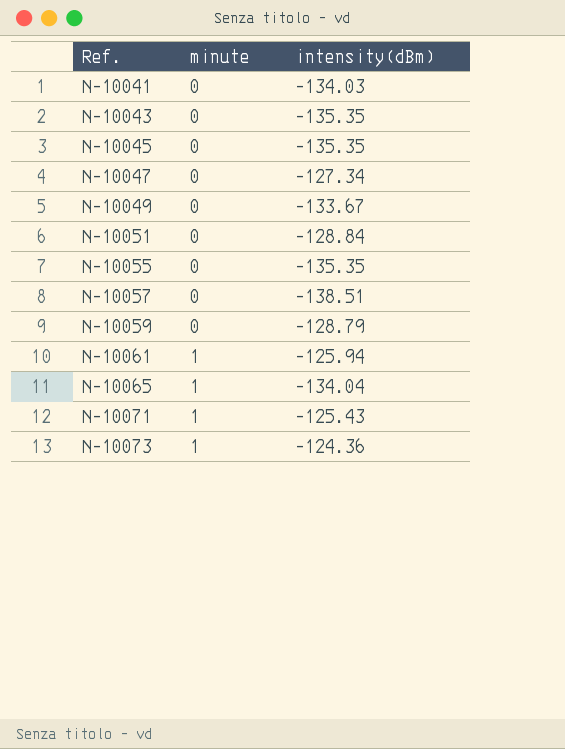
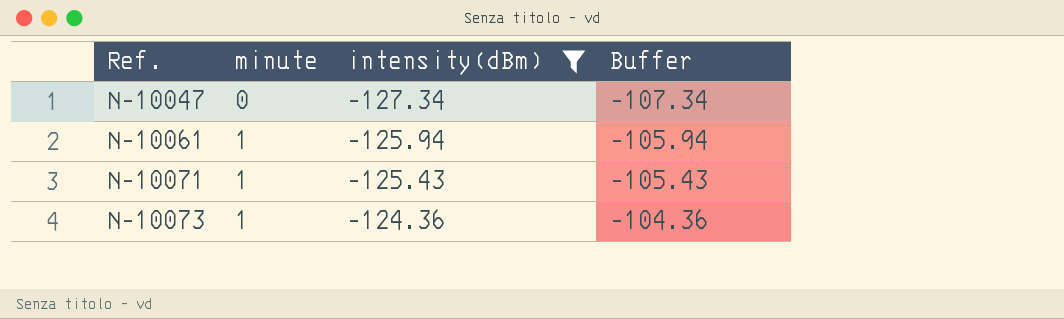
filter: none -> intensity(dBm) >= -127.34
column Buffer | formula: none -> [intensity(dBm)] + 20

